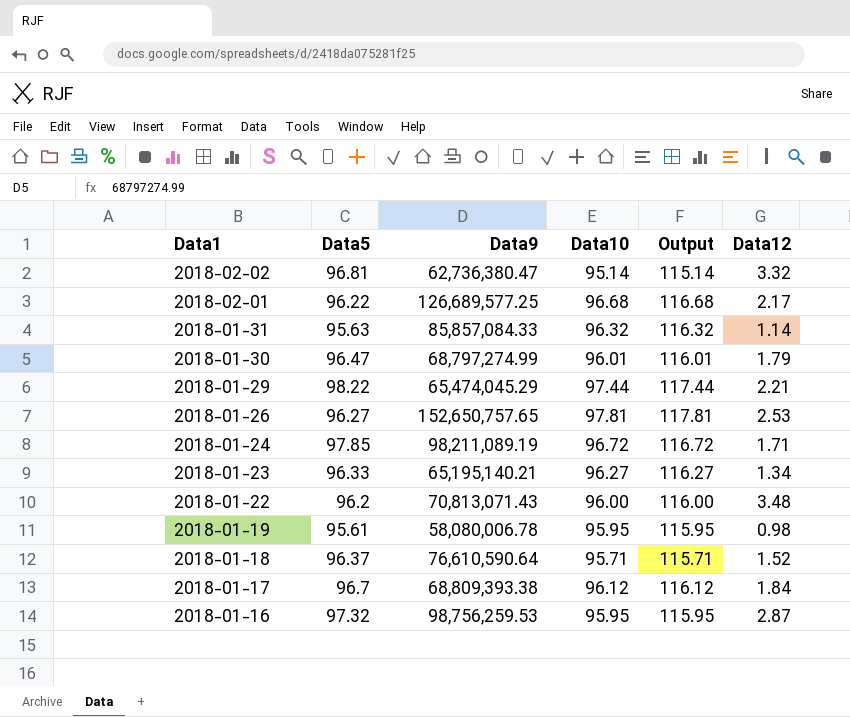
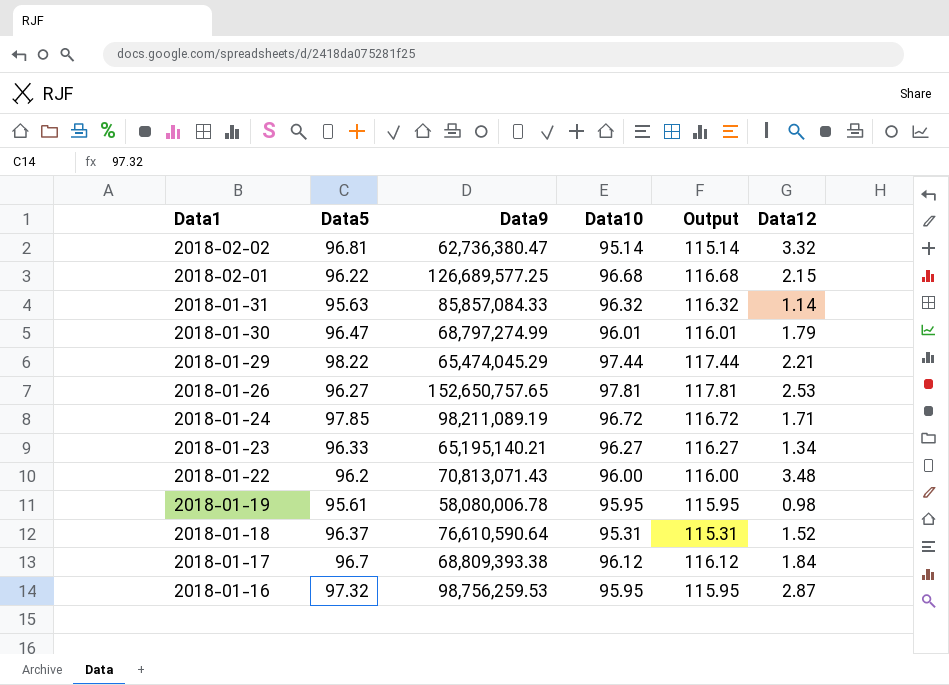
2018-02-01 | Data12: 2.17 -> 2.15
2018-01-18 | Data10: 95.71 -> 95.31
2018-01-18 | Output: 115.71 -> 115.31

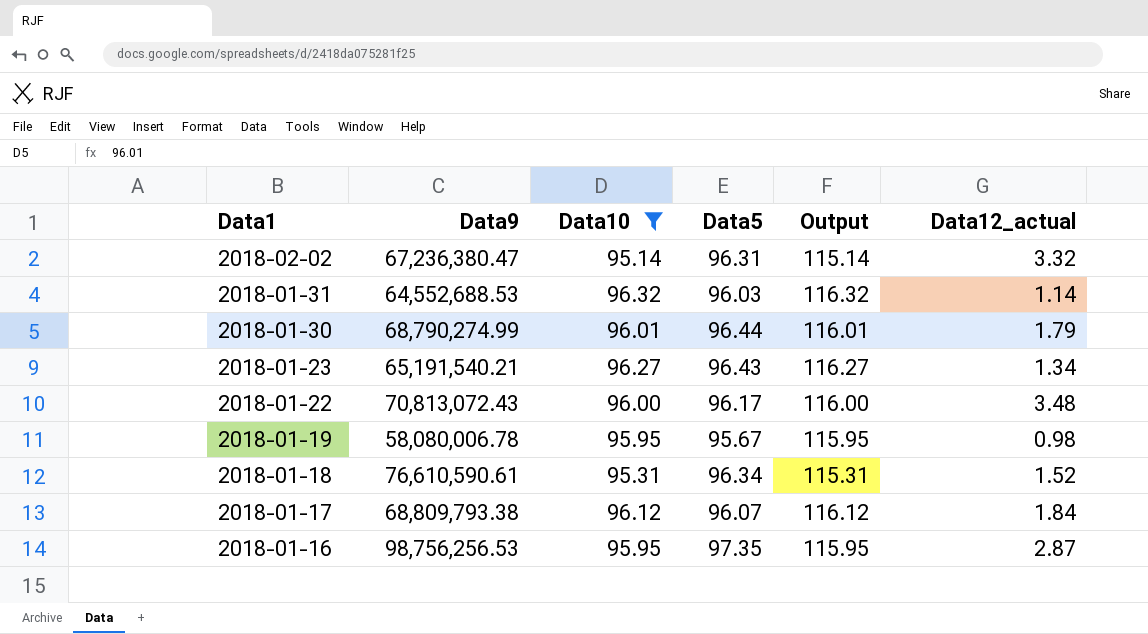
filter: none -> Data10 <= 96.32
column Data5 | position: 2 -> 4
column name: Data12 -> Data12_actual
2018-02-02 | Data9: 62,736,380.47 -> 67,236,380.47
2018-02-02 | Data5: 96.81 -> 96.31
2018-01-31 | Data9: 85,857,084.33 -> 64,552,688.53
2018-01-31 | Data5: 95.63 -> 96.03
2018-01-30 | Data9: 68,797,274.99 -> 68,790,274.99
2018-01-30 | Data5: 96.47 -> 96.44
2018-01-23 | Data9: 65,195,140.21 -> 65,191,540.21
2018-01-23 | Data5: 96.33 -> 96.43
2018-01-22 | Data9: 70,813,071.43 -> 70,813,072.43
2018-01-22 | Data5: 96.2 -> 96.17
2018-01-19 | Data5: 95.61 -> 95.67
2018-01-18 | Data9: 76,610,590.64 -> 76,610,590.61
2018-01-18 | Data5: 96.37 -> 96.34
2018-01-17 | Data9: 68,809,393.38 -> 68,809,793.38
2018-01-17 | Data5: 96.7 -> 96.07
2018-01-16 | Data9: 98,756,259.53 -> 98,756,256.53
2018-01-16 | Data5: 97.32 -> 97.35

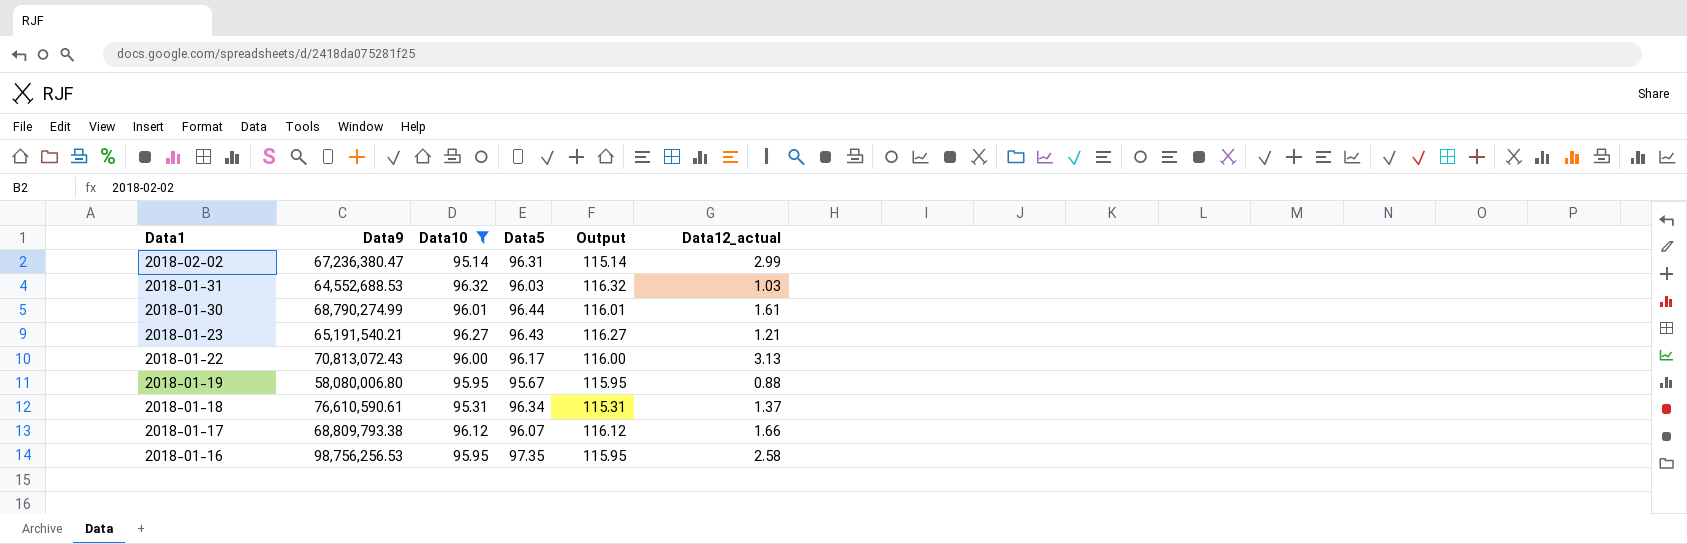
2018-02-02 | Data12_actual: 3.32 -> 2.99
2018-01-31 | Data12_actual: 1.14 -> 1.03
2018-01-30 | Data12_actual: 1.79 -> 1.61
2018-01-23 | Data12_actual: 1.34 -> 1.21
2018-01-22 | Data12_actual: 3.48 -> 3.13
2018-01-19 | Data9: 58,080,006.78 -> 58,080,006.80
2018-01-19 | Data12_actual: 0.98 -> 0.88
2018-01-18 | Data12_actual: 1.52 -> 1.37
2018-01-17 | Data12_actual: 1.84 -> 1.66
2018-01-16 | Data12_actual: 2.87 -> 2.58

